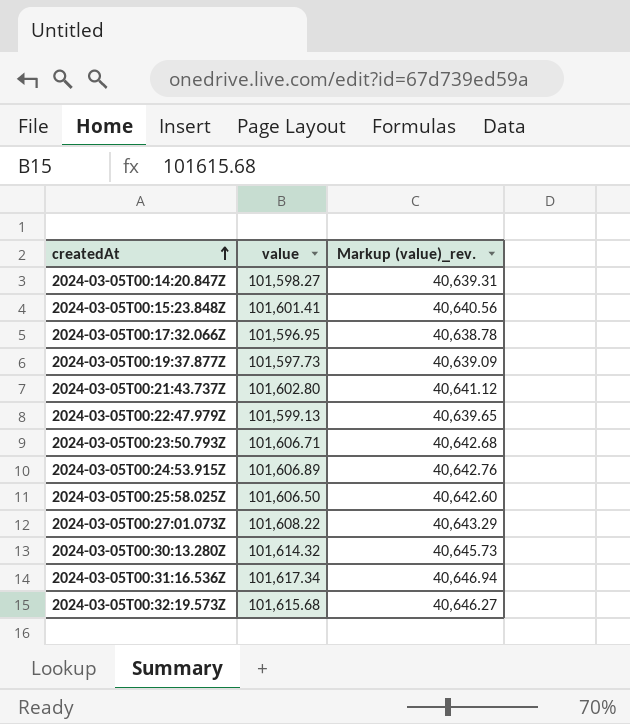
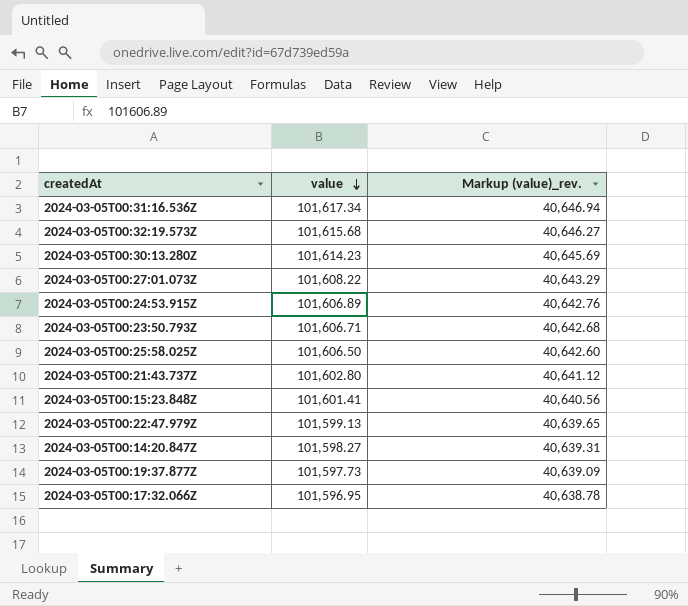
row order: createdAt ascending -> value descending
2024-03-05T00:30:13.280Z | value: 101,614.32 -> 101,614.23
2024-03-05T00:30:13.280Z | Markup (value)_rev.: 40,645.73 -> 40,645.69

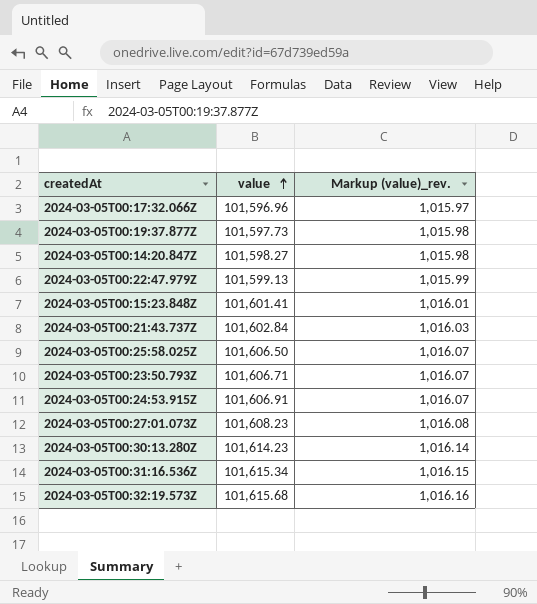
row order: value descending -> value ascending
column Markup (value)_rev. | formula: [value] * 0.4 -> [value] * 0.01
2024-03-05T00:17:32.066Z | value: 101,596.95 -> 101,596.96
2024-03-05T00:21:43.737Z | value: 101,602.80 -> 101,602.84
2024-03-05T00:24:53.915Z | value: 101,606.89 -> 101,606.91
2024-03-05T00:27:01.073Z | value: 101,608.22 -> 101,608.23
2024-03-05T00:31:16.536Z | value: 101,617.34 -> 101,615.34

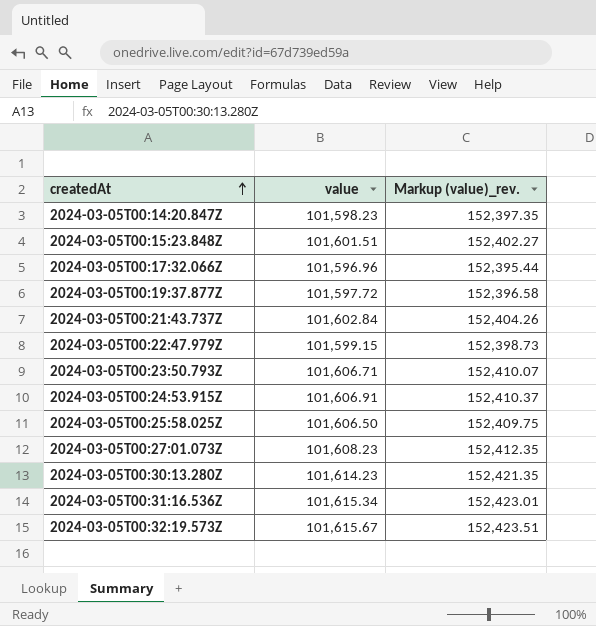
row order: value ascending -> createdAt ascending
column Markup (value)_rev. | formula: [value] * 0.01 -> [value] * 1.5
2024-03-05T00:14:20.847Z | value: 101,598.27 -> 101,598.23
2024-03-05T00:15:23.848Z | value: 101,601.41 -> 101,601.51
2024-03-05T00:19:37.877Z | value: 101,597.73 -> 101,597.72
2024-03-05T00:22:47.979Z | value: 101,599.13 -> 101,599.15
2024-03-05T00:32:19.573Z | value: 101,615.68 -> 101,615.67

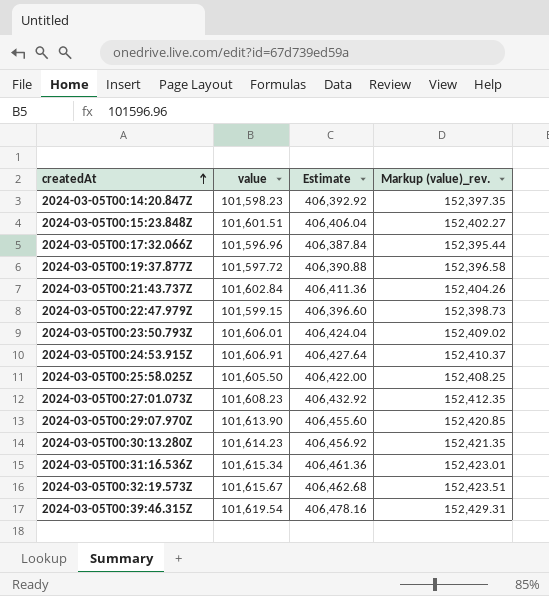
column Estimate | formula: none -> [value] * 4
2024-03-05T00:23:50.793Z | value: 101,606.71 -> 101,606.01
2024-03-05T00:23:50.793Z | Markup (value)_rev.: 152,410.07 -> 152,409.02
2024-03-05T00:25:58.025Z | value: 101,606.50 -> 101,605.50
2024-03-05T00:25:58.025Z | Markup (value)_rev.: 152,409.75 -> 152,408.25
row 2024-03-05T00:29:07.970Z: none -> 101,613.90 | 406,455.60 | 152,420.85
row 2024-03-05T00:39:46.315Z: none -> 101,619.54 | 406,478.16 | 152,429.31

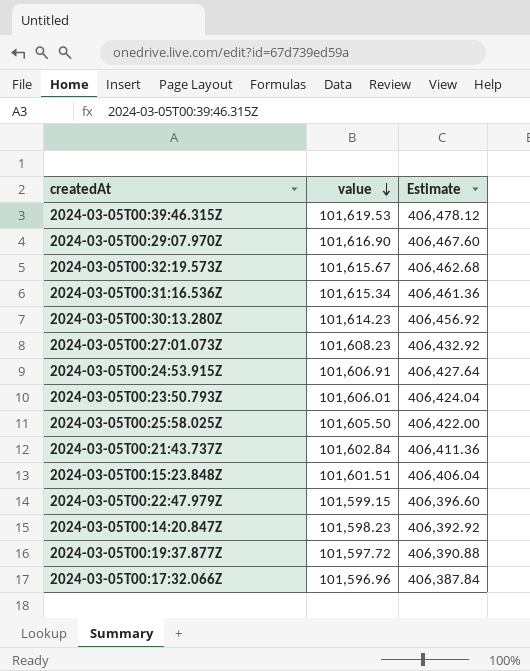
row order: createdAt ascending -> value descending
column Markup (value)_rev. | formula: [value] * 1.5 -> none
2024-03-05T00:39:46.315Z | value: 101,619.54 -> 101,619.53
2024-03-05T00:39:46.315Z | Estimate: 406,478.16 -> 406,478.12
2024-03-05T00:29:07.970Z | value: 101,613.90 -> 101,616.90
2024-03-05T00:29:07.970Z | Estimate: 406,455.60 -> 406,467.60

